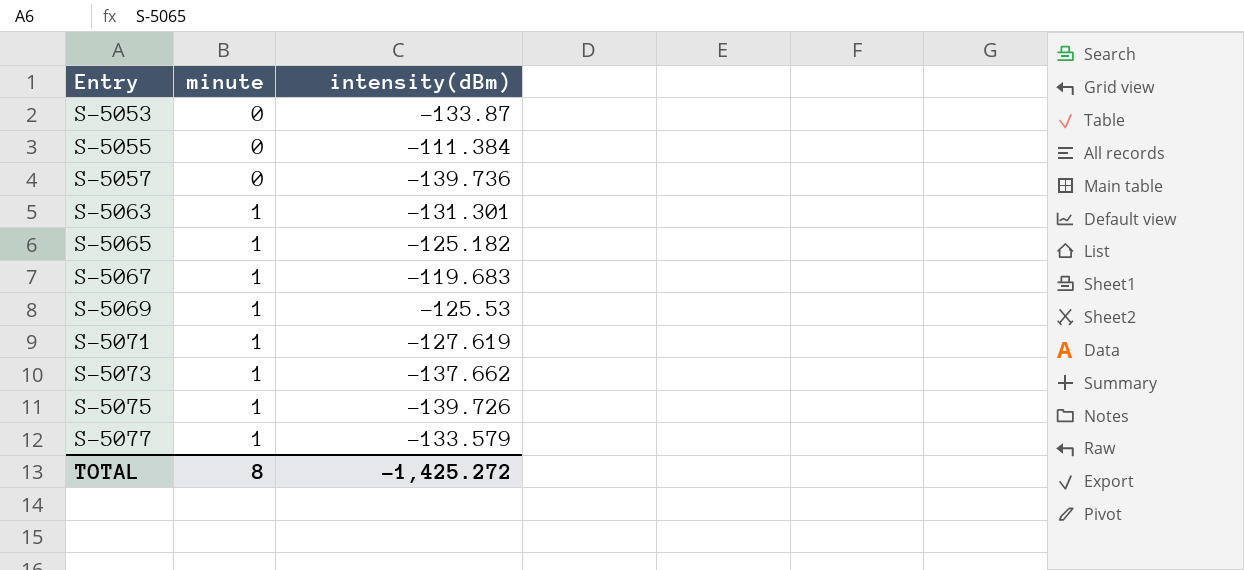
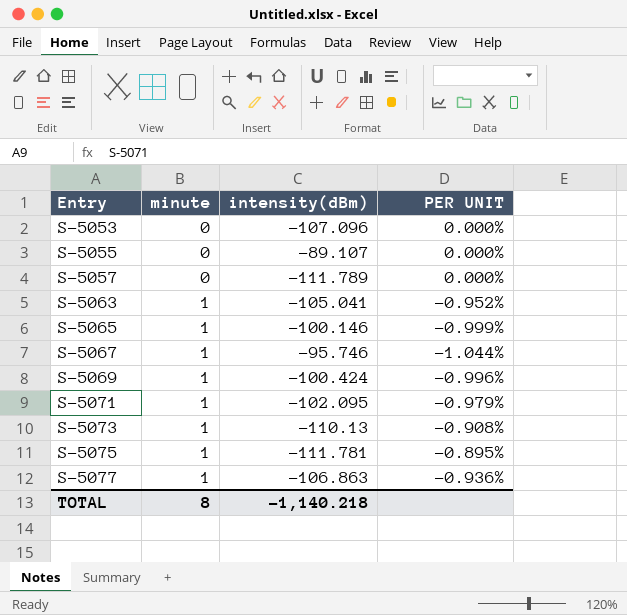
column PER UNIT | formula: none -> [minute] / [intensity(dBm)]
S-5053 | intensity(dBm): -133.87 -> -107.096
S-5055 | intensity(dBm): -111.384 -> -89.107
S-5057 | intensity(dBm): -139.736 -> -111.789
S-5063 | intensity(dBm): -131.301 -> -105.041
S-5065 | intensity(dBm): -125.182 -> -100.146
S-5067 | intensity(dBm): -119.683 -> -95.746
S-5069 | intensity(dBm): -125.53 -> -100.424
S-5071 | intensity(dBm): -127.619 -> -102.095
S-5073 | intensity(dBm): -137.662 -> -110.13
S-5075 | intensity(dBm): -139.726 -> -111.781
S-5077 | intensity(dBm): -133.579 -> -106.863
TOTAL | intensity(dBm): -1,425.272 -> -1,140.218

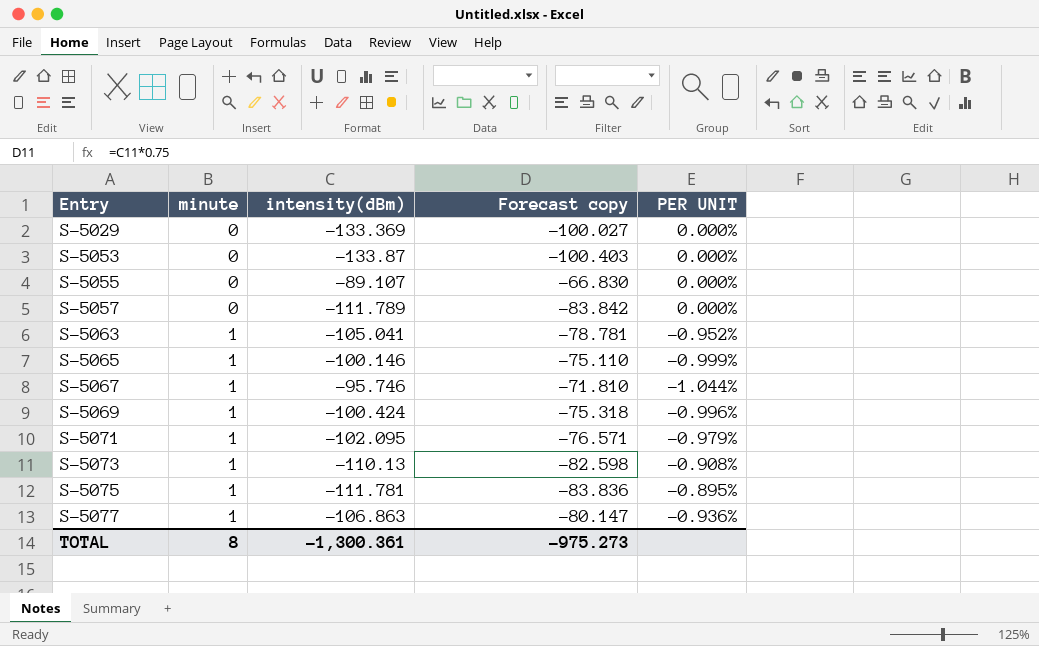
column Forecast copy | formula: none -> [intensity(dBm)] * 0.75
row S-5029: none -> 0 | -133.369 | -100.027 | 0.000%
S-5053 | intensity(dBm): -107.096 -> -133.87
TOTAL | intensity(dBm): -1,140.218 -> -1,300.361

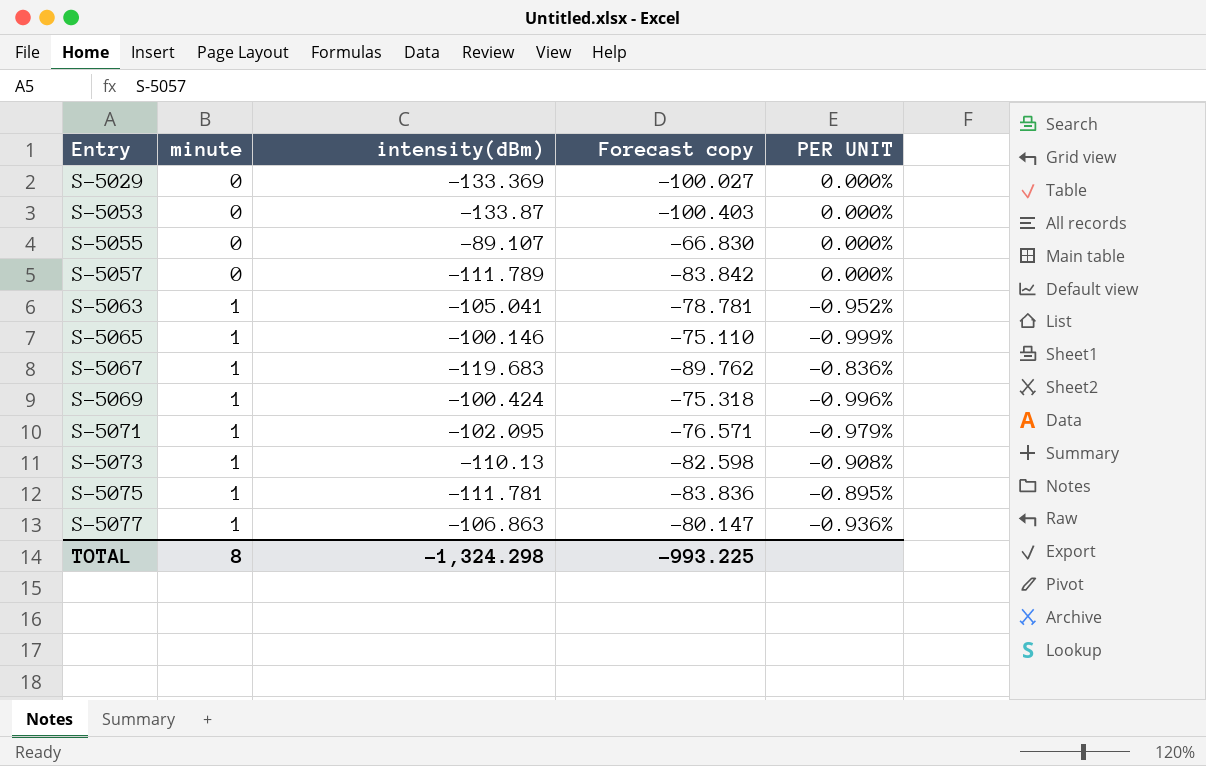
S-5067 | intensity(dBm): -95.746 -> -119.683
S-5067 | Forecast copy: -71.810 -> -89.762
S-5067 | PER UNIT: -1.044% -> -0.836%
TOTAL | intensity(dBm): -1,300.361 -> -1,324.298
TOTAL | Forecast copy: -975.273 -> -993.225

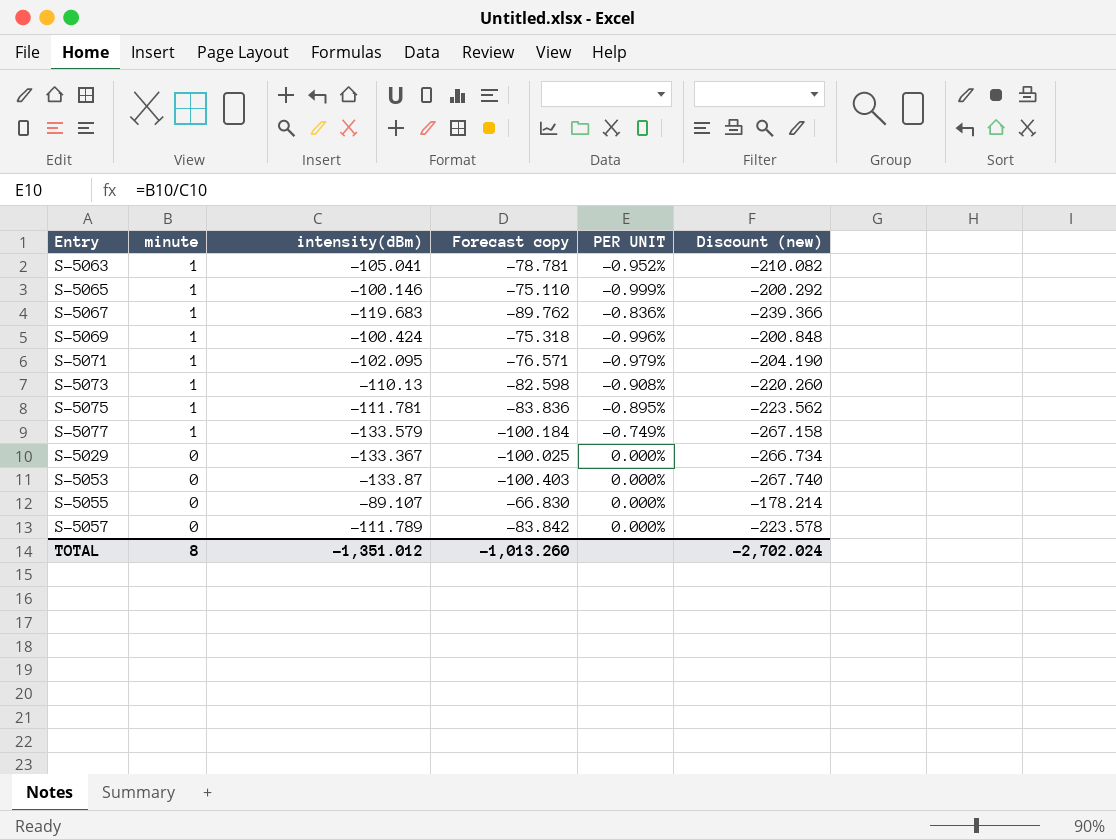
row order: Entry ascending -> minute descending
column Discount (new) | formula: none -> [intensity(dBm)] * 2
S-5077 | intensity(dBm): -106.863 -> -133.579
S-5077 | Forecast copy: -80.147 -> -100.184
S-5077 | PER UNIT: -0.936% -> -0.749%
S-5029 | intensity(dBm): -133.369 -> -133.367
S-5029 | Forecast copy: -100.027 -> -100.025
TOTAL | intensity(dBm): -1,324.298 -> -1,351.012
TOTAL | Forecast copy: -993.225 -> -1,013.260

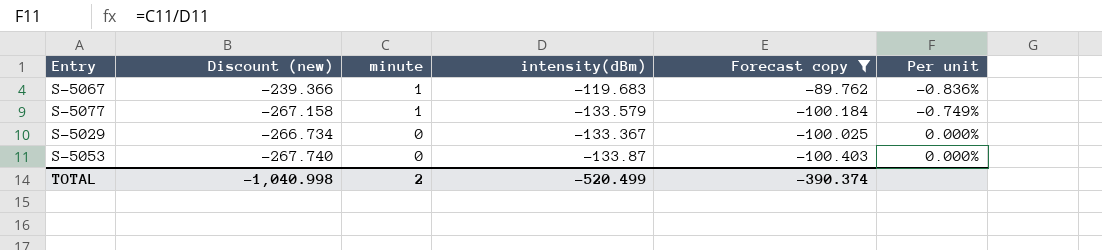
filter: none -> Forecast copy <= -89.762
column Discount (new) | position: 6 -> 2
column name: PER UNIT -> Per unit
TOTAL | Discount (new): -2,702.024 -> -1,040.998
TOTAL | minute: 8 -> 2
TOTAL | intensity(dBm): -1,351.012 -> -520.499
TOTAL | Forecast copy: -1,013.260 -> -390.374

